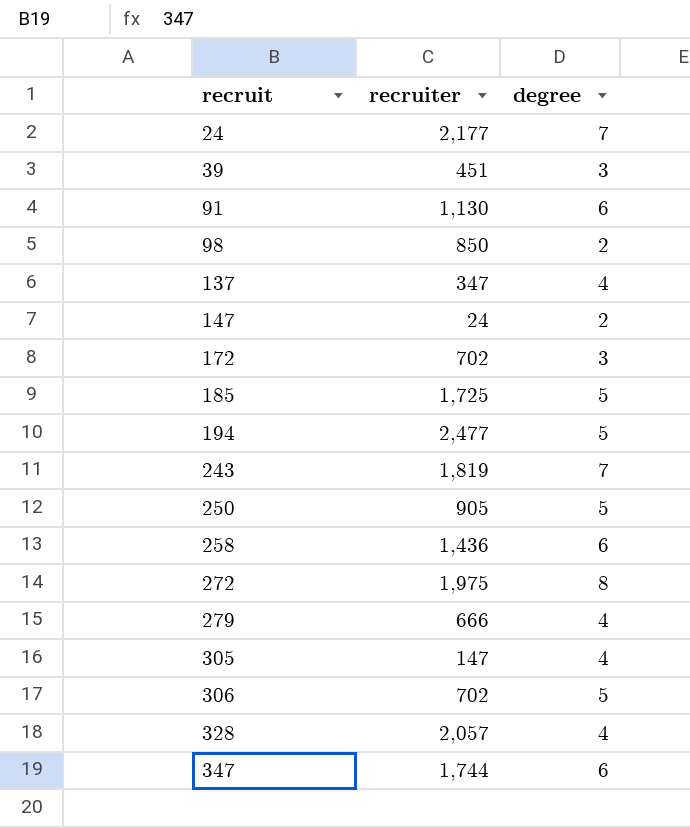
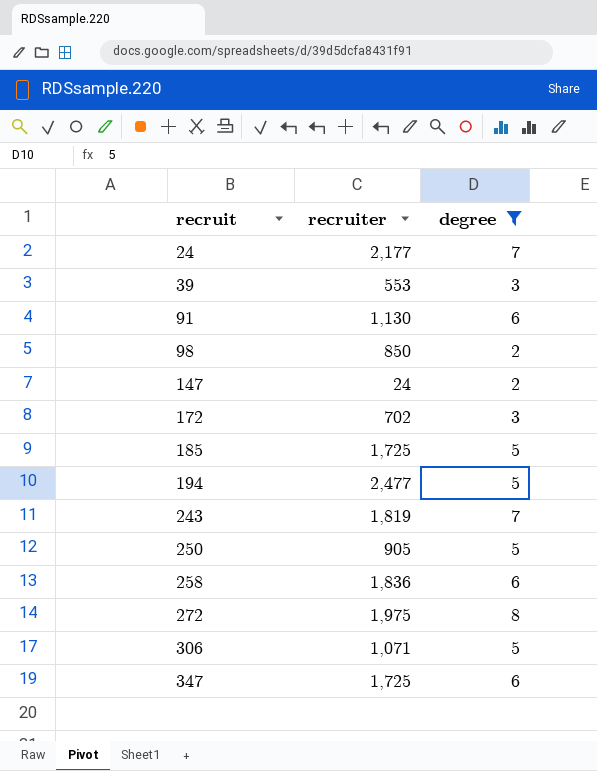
filter: none -> degree != 4
39 | recruiter: 451 -> 553
258 | recruiter: 1,436 -> 1,836
306 | recruiter: 702 -> 1,071
347 | recruiter: 1,744 -> 1,725

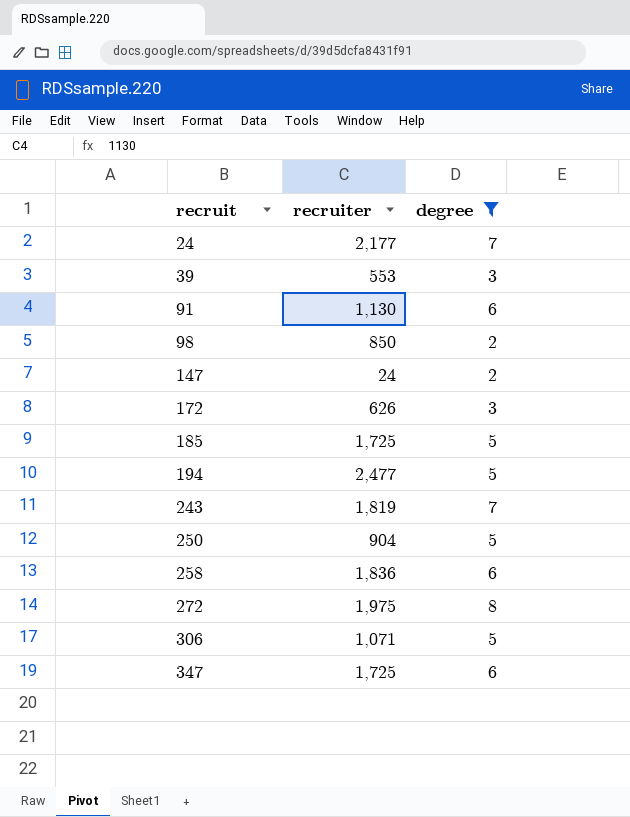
172 | recruiter: 702 -> 626
250 | recruiter: 905 -> 904

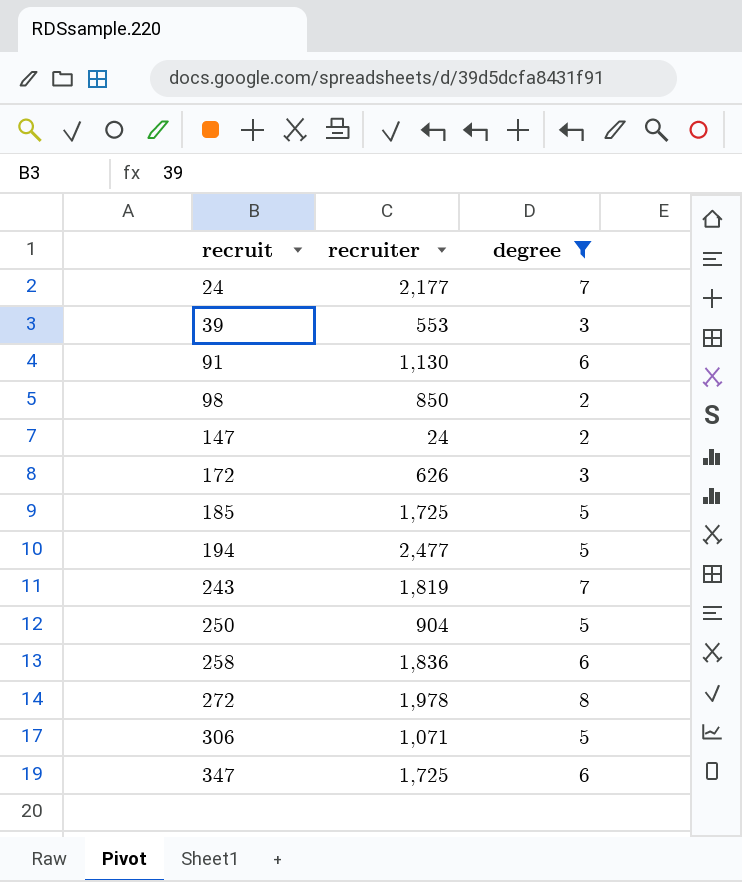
272 | recruiter: 1,975 -> 1,978

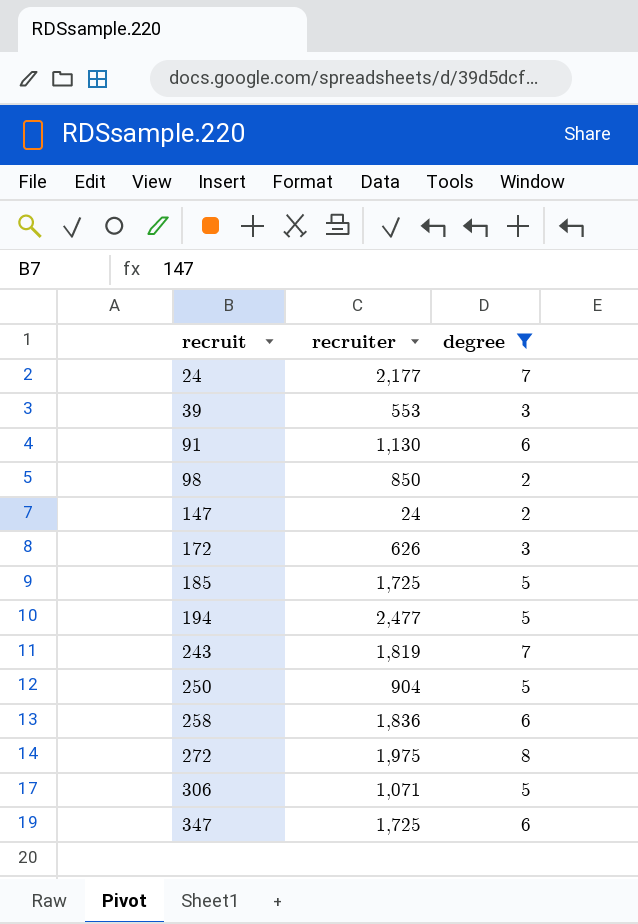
272 | recruiter: 1,978 -> 1,975

